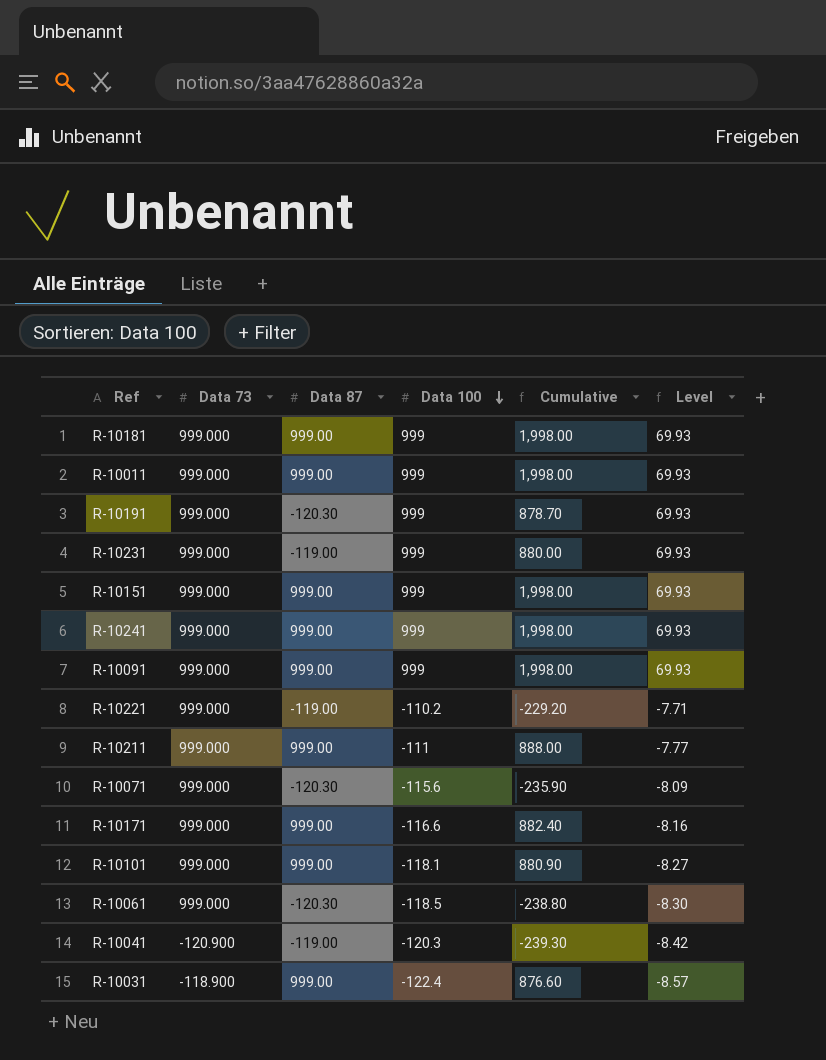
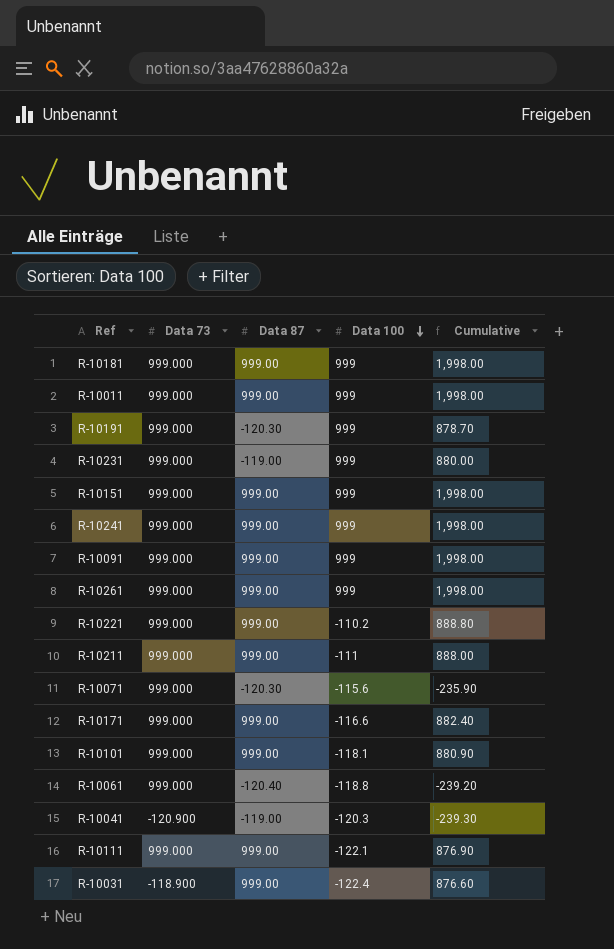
column Level | formula: [Data 100] * 0.07 -> none
row R-10261: none -> 999.000 | 999.00 | 999 | 1,998.00
R-10221 | Data 87: -119.00 -> 999.00
R-10221 | Cumulative: -229.20 -> 888.80
R-10061 | Data 87: -120.30 -> -120.40
R-10061 | Data 100: -118.5 -> -118.8
R-10061 | Cumulative: -238.80 -> -239.20
row R-10111: none -> 999.000 | 999.00 | -122.1 | 876.90

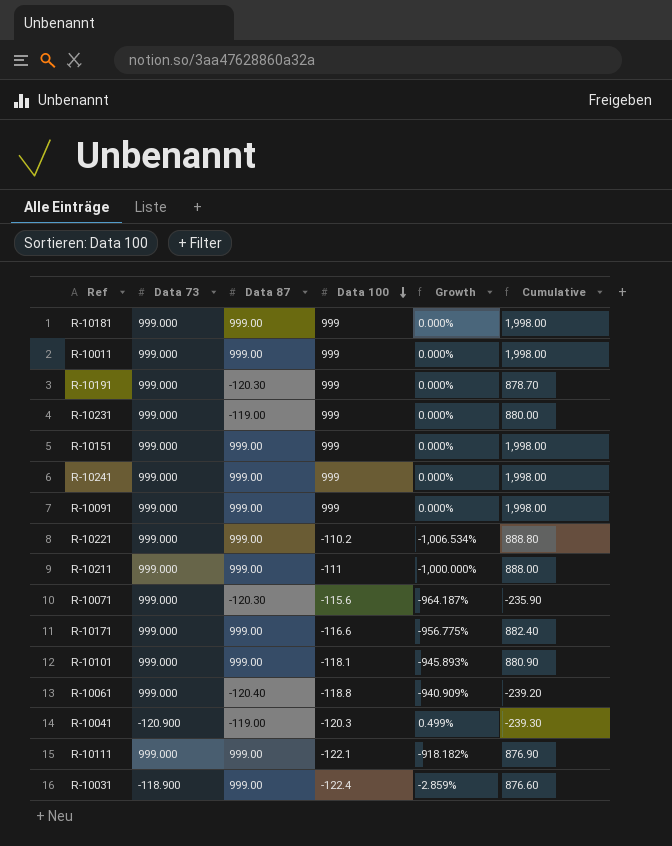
column Growth | formula: none -> ([Data 73] - [Data 100]) / [Data 100]
row R-10261: 999.000 | 999.00 | 999 | 1,998.00 -> none

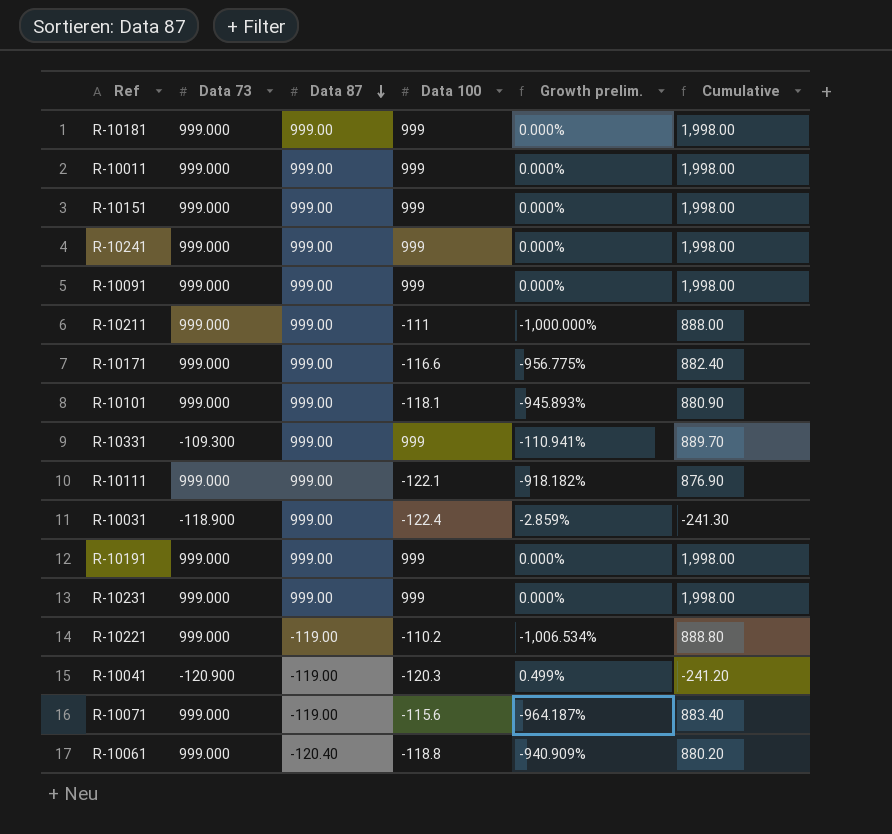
row order: Data 100 descending -> Data 87 descending
column name: Growth -> Growth prelim.
column Cumulative | formula: [Data 87] + [Data 100] -> [Data 73] + [Data 100]
row R-10331: none -> -109.300 | 999.00 | 999 | -110.941% | 889.70
R-10191 | Data 87: -120.30 -> 999.00
R-10231 | Data 87: -119.00 -> 999.00
R-10221 | Data 87: 999.00 -> -119.00
R-10071 | Data 87: -120.30 -> -119.00

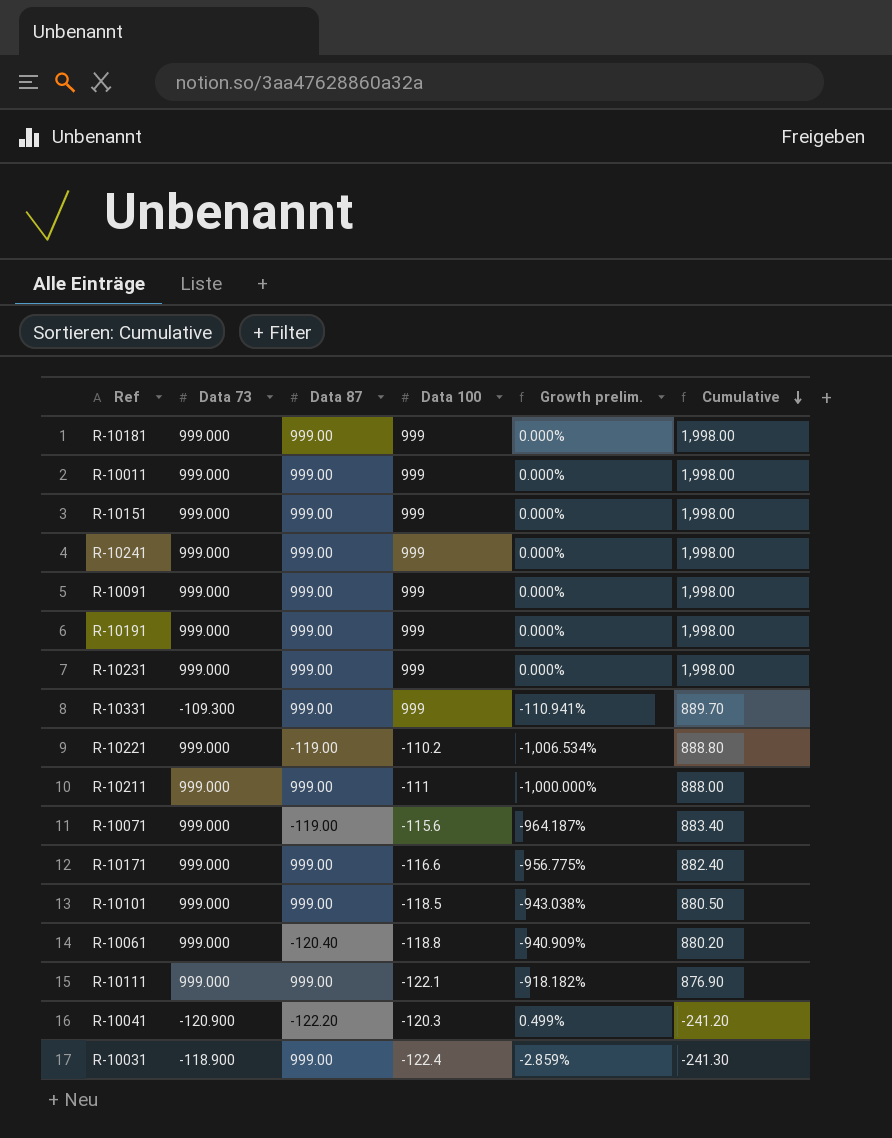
row order: Data 87 descending -> Cumulative descending
R-10101 | Data 100: -118.1 -> -118.5
R-10101 | Growth prelim.: -945.893% -> -943.038%
R-10101 | Cumulative: 880.90 -> 880.50
R-10041 | Data 87: -119.00 -> -122.20

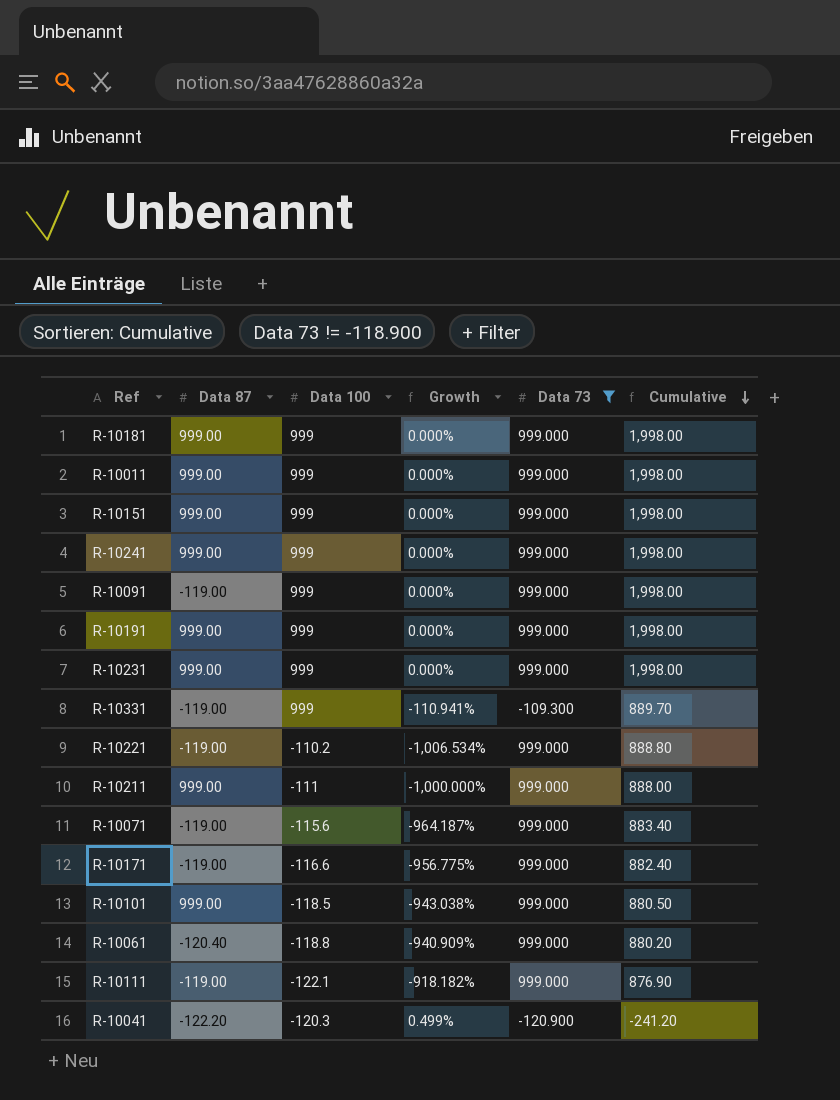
filter: none -> Data 73 != -118.900
column name: Growth prelim. -> Growth
column Data 73 | position: 2 -> 5
R-10091 | Data 87: 999.00 -> -119.00
R-10331 | Data 87: 999.00 -> -119.00
R-10171 | Data 87: 999.00 -> -119.00
R-10111 | Data 87: 999.00 -> -119.00

